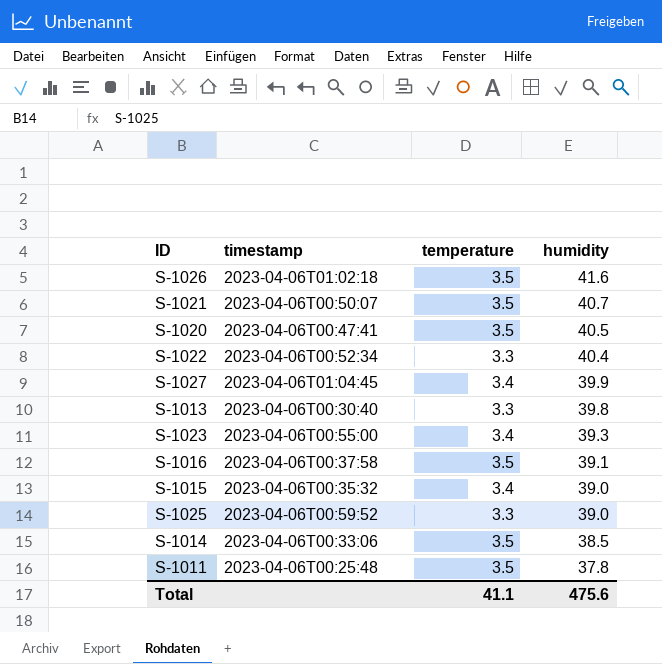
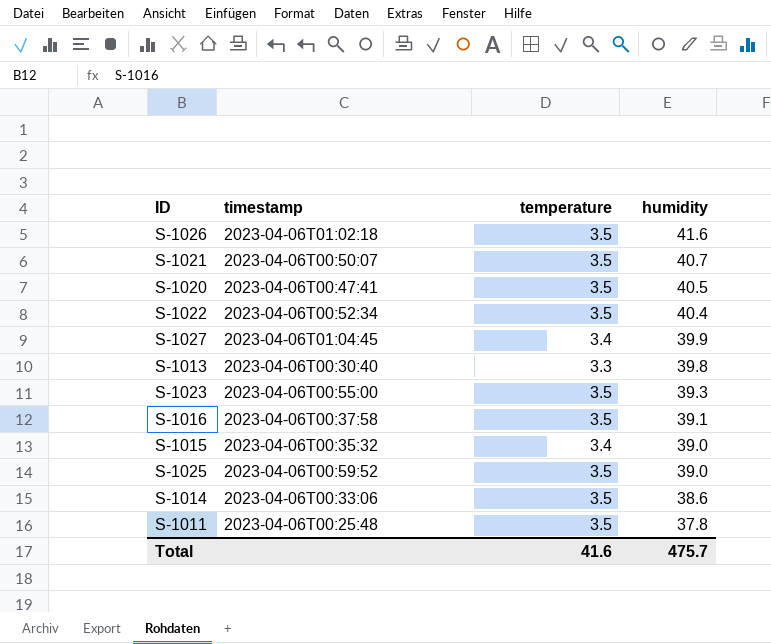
S-1022 | temperature: 3.3 -> 3.5
S-1023 | temperature: 3.4 -> 3.5
S-1025 | temperature: 3.3 -> 3.5
S-1014 | humidity: 38.5 -> 38.6
Total | temperature: 41.1 -> 41.6
Total | humidity: 475.6 -> 475.7

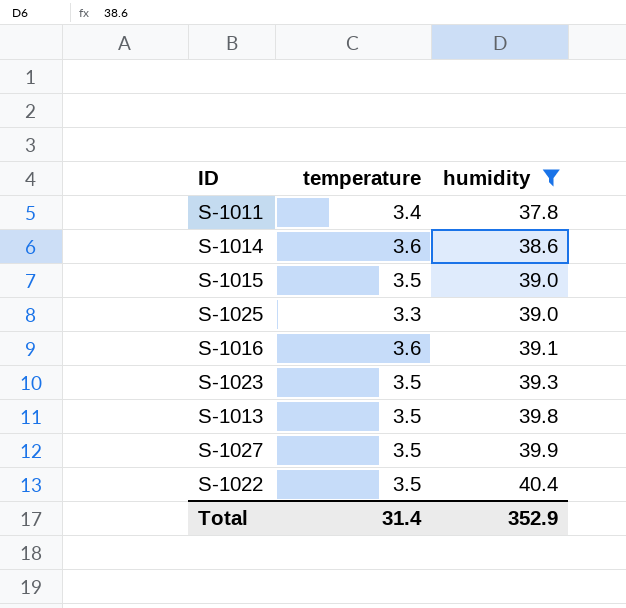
filter: none -> humidity <= 40.4
row order: humidity descending -> humidity ascending
column timestamp | position: 2 -> none
S-1011 | temperature: 3.5 -> 3.4
S-1014 | temperature: 3.5 -> 3.6
S-1015 | temperature: 3.4 -> 3.5
S-1025 | temperature: 3.5 -> 3.3
S-1016 | temperature: 3.5 -> 3.6
S-1013 | temperature: 3.3 -> 3.5
S-1027 | temperature: 3.4 -> 3.5
Total | temperature: 41.6 -> 31.4
Total | humidity: 475.7 -> 352.9

